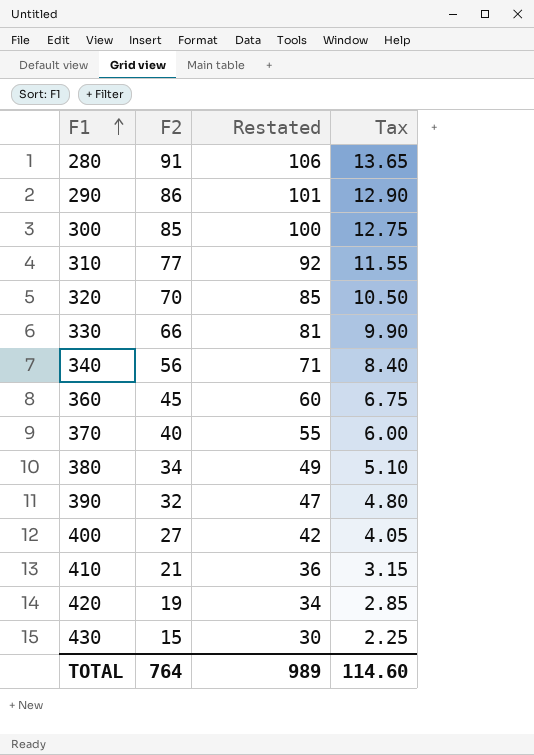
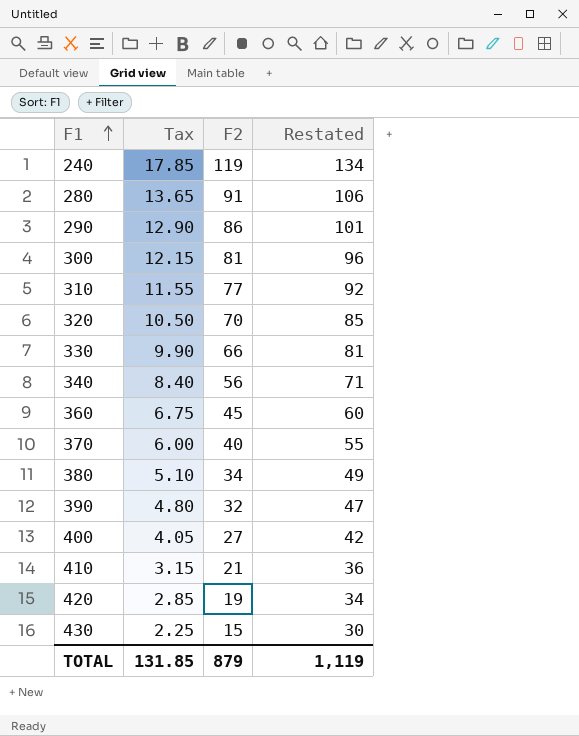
column Tax | position: 4 -> 2
row 240: none -> 17.85 | 119 | 134
300 | Tax: 12.75 -> 12.15
300 | F2: 85 -> 81
300 | Restated: 100 -> 96
TOTAL | Tax: 114.60 -> 131.85
TOTAL | F2: 764 -> 879
TOTAL | Restated: 989 -> 1,119

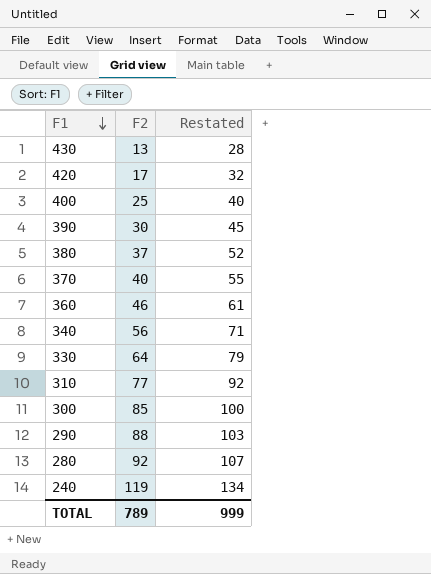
row order: F1 ascending -> F1 descending
column Tax | formula: [F2] * 0.15 -> none
row 320: 10.50 | 70 | 85 -> none
row 410: 3.15 | 21 | 36 -> none
430 | F2: 15 -> 13
430 | Restated: 30 -> 28
420 | F2: 19 -> 17
420 | Restated: 34 -> 32
400 | F2: 27 -> 25
400 | Restated: 42 -> 40
390 | F2: 32 -> 30
390 | Restated: 47 -> 45
380 | F2: 34 -> 37
380 | Restated: 49 -> 52
360 | F2: 45 -> 46
360 | Restated: 60 -> 61
330 | F2: 66 -> 64
330 | Restated: 81 -> 79
300 | F2: 81 -> 85
300 | Restated: 96 -> 100
290 | F2: 86 -> 88
290 | Restated: 101 -> 103
280 | F2: 91 -> 92
280 | Restated: 106 -> 107
TOTAL | F2: 879 -> 789
TOTAL | Restated: 1,119 -> 999

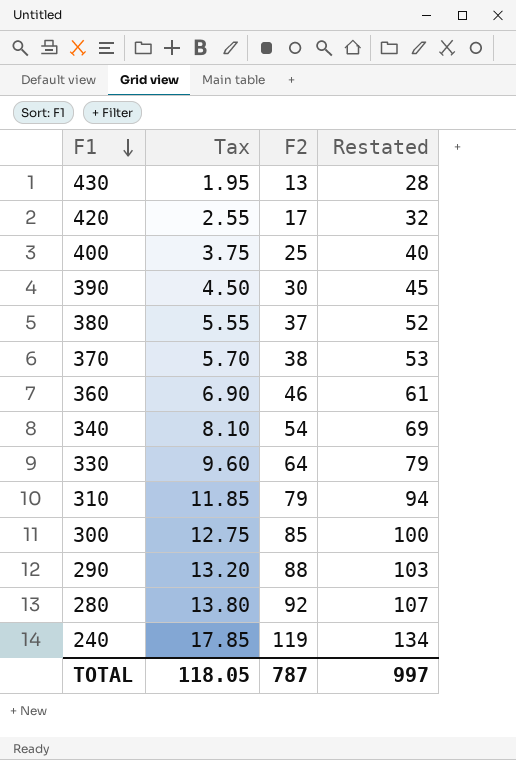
column Tax | formula: none -> [F2] * 0.15
370 | F2: 40 -> 38
370 | Restated: 55 -> 53
340 | F2: 56 -> 54
340 | Restated: 71 -> 69
310 | F2: 77 -> 79
310 | Restated: 92 -> 94
TOTAL | F2: 789 -> 787
TOTAL | Restated: 999 -> 997

